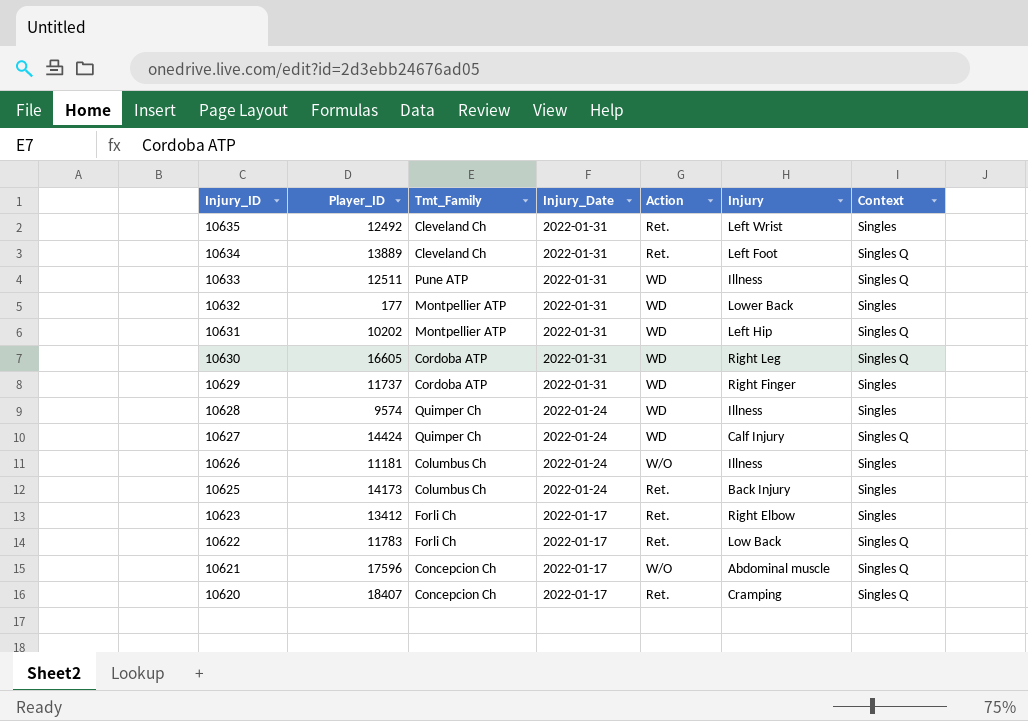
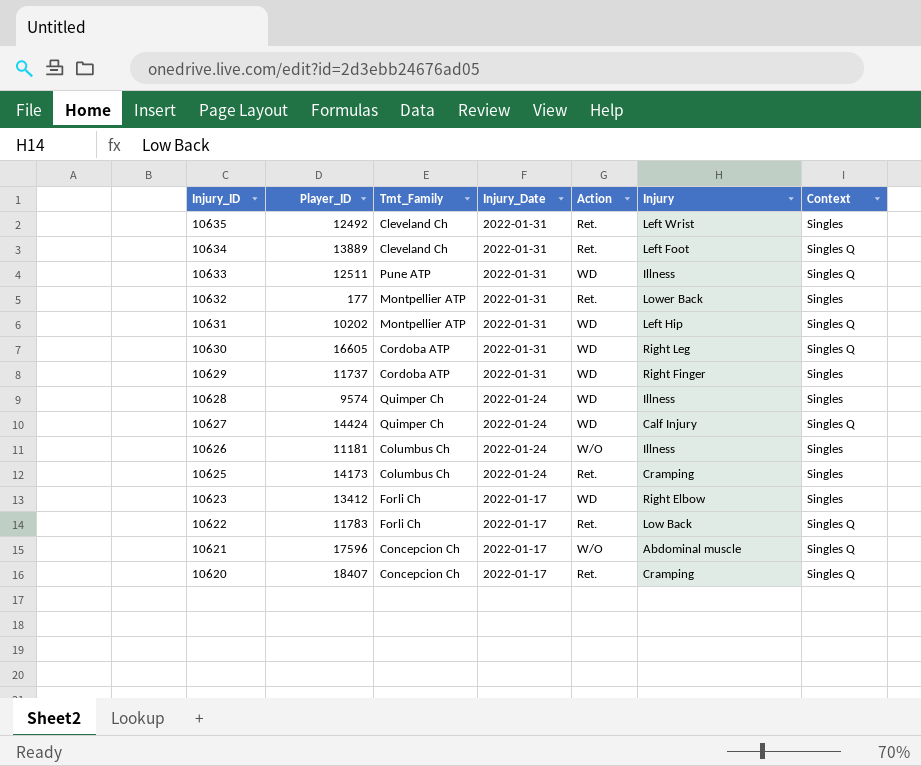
10632 | Action: WD -> Ret.
10625 | Injury: Back Injury -> Cramping
10623 | Action: Ret. -> WD

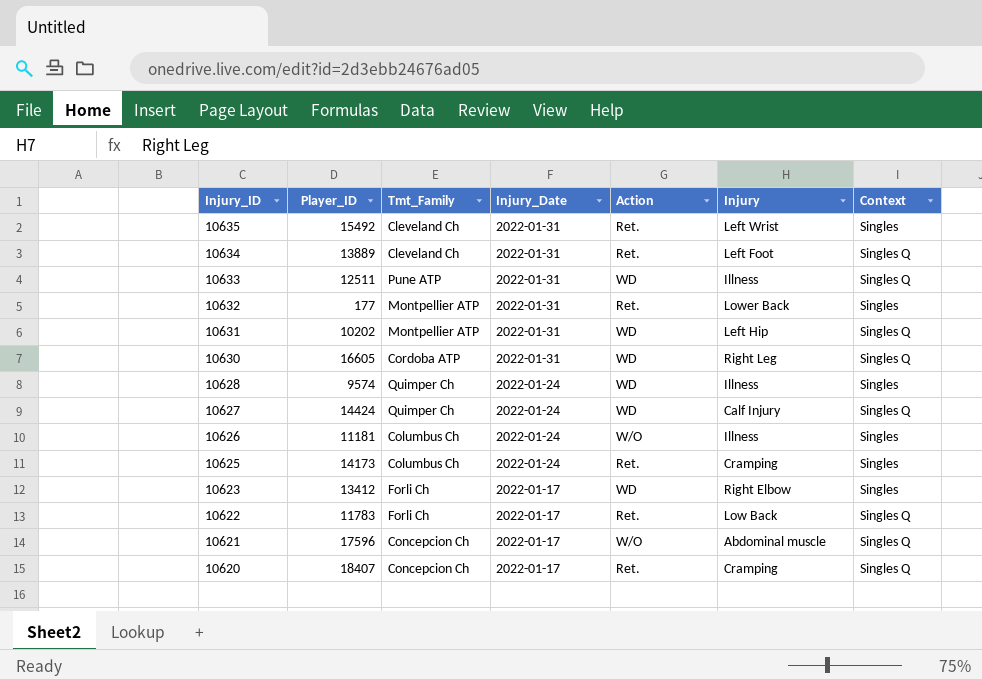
row 10629: 11737 | Cordoba ATP | 2022-01-31 | WD | Right Finger | Singles -> none
10635 | Player_ID: 12492 -> 15492

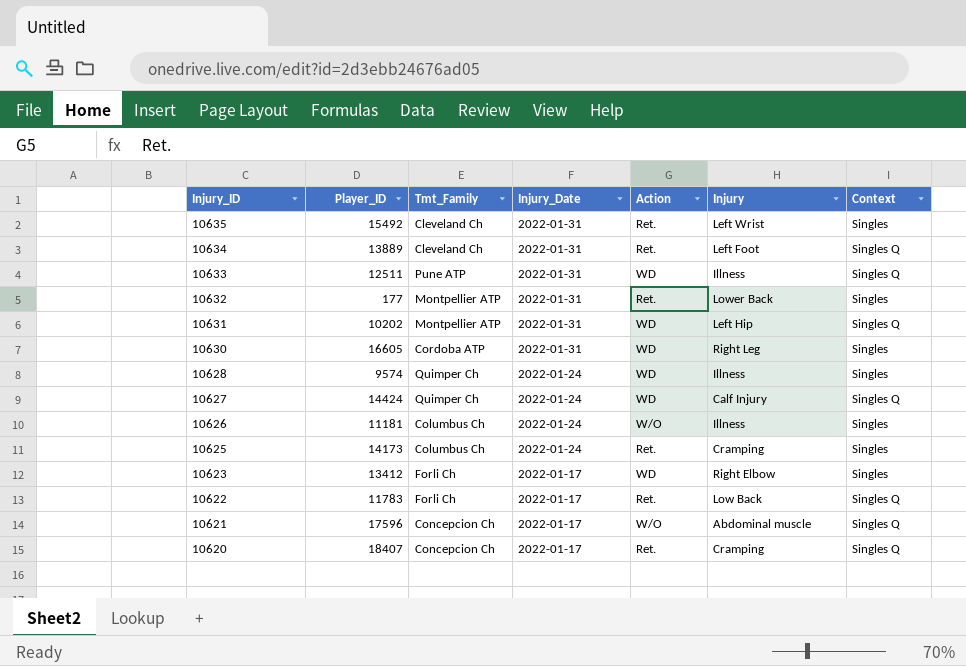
10630 | Context: Singles Q -> Singles

